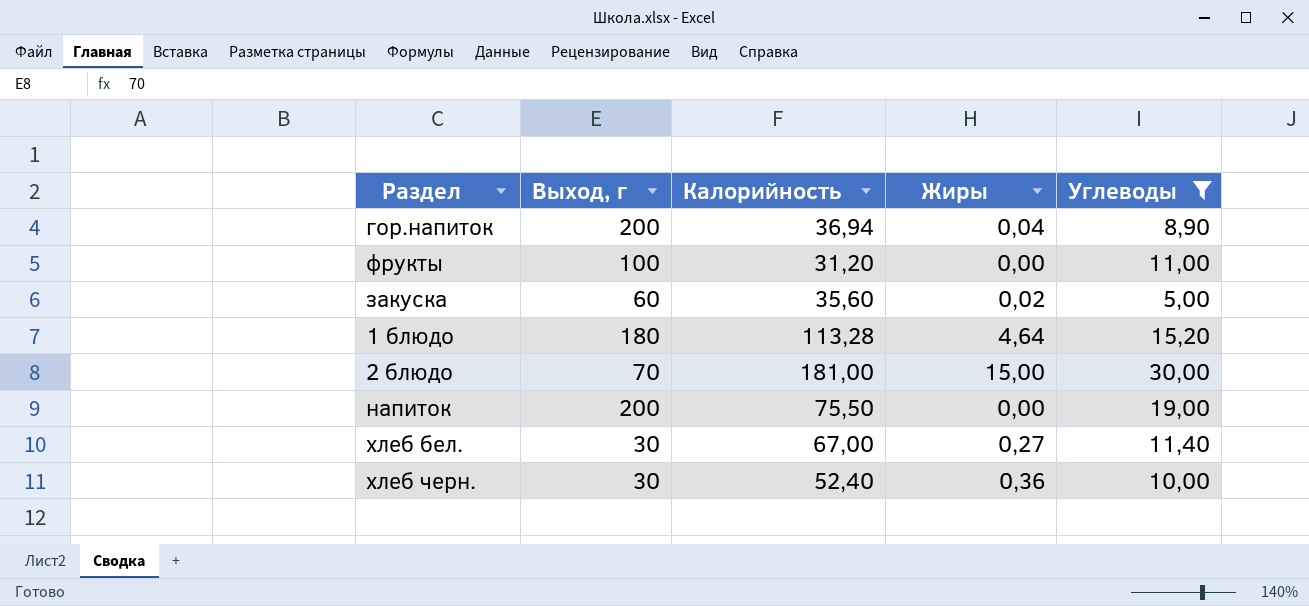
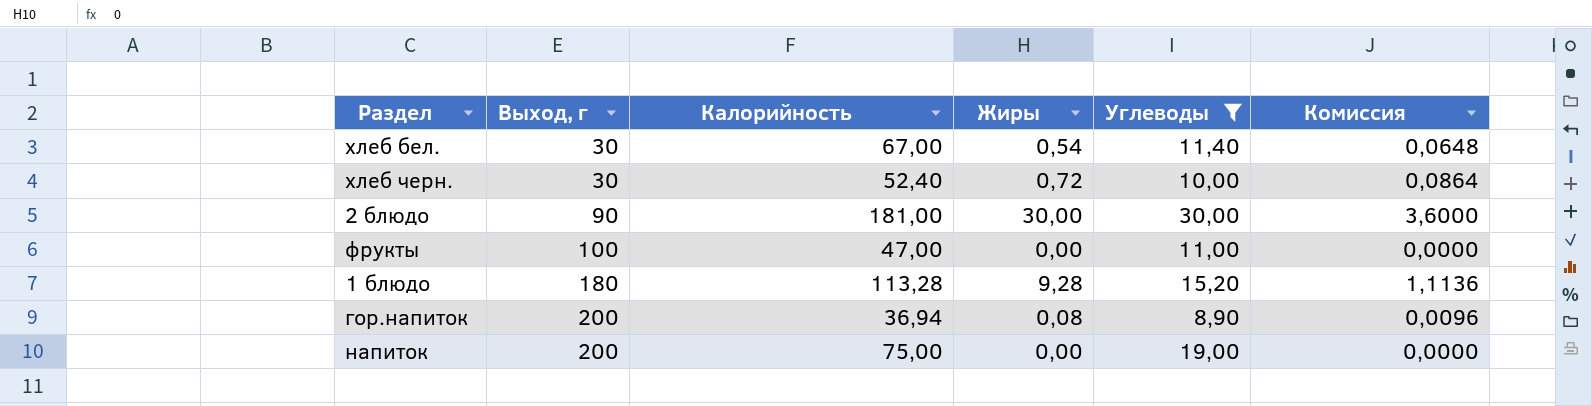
row order: none -> Выход, г ascending
column Комиссия | formula: none -> [Жиры] * 0,12
row закуска: 60 | 35,60 | 0,02 | 5,00 -> none
хлеб бел. | Жиры: 0,27 -> 0,54
хлеб черн. | Жиры: 0,36 -> 0,72
2 блюдо | Выход, г: 70 -> 90
2 блюдо | Жиры: 15,00 -> 30,00
фрукты | Калорийность: 31,20 -> 47,00
1 блюдо | Жиры: 4,64 -> 9,28
гор.напиток | Жиры: 0,04 -> 0,08
напиток | Калорийность: 75,50 -> 75,00

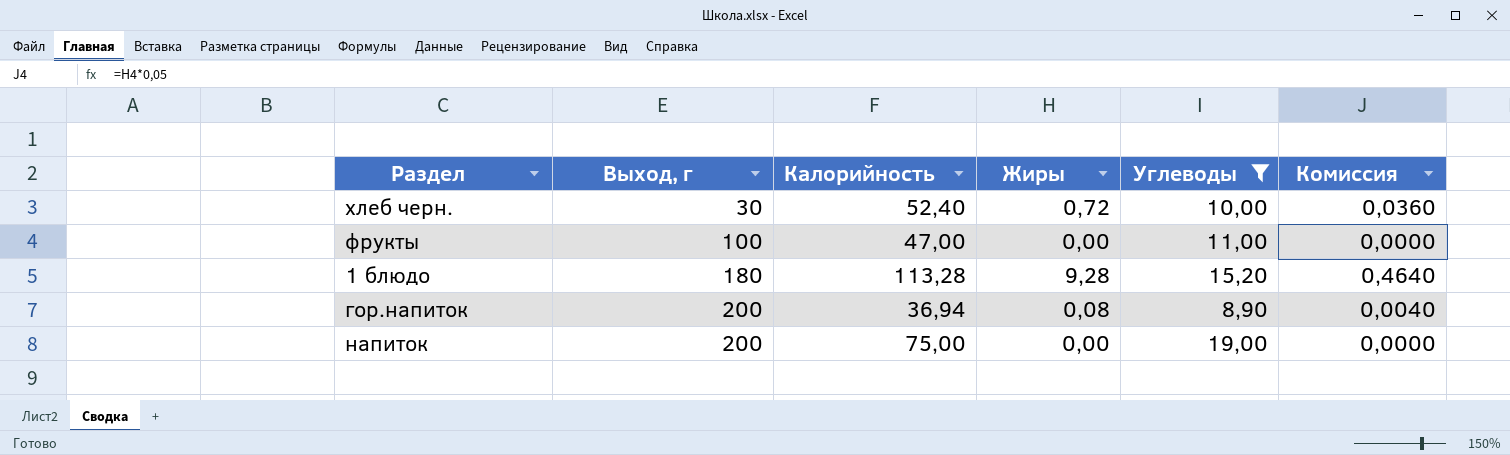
column Комиссия | formula: [Жиры] * 0,12 -> [Жиры] * 0,05
row хлеб бел.: 30 | 67,00 | 0,54 | 11,40 | 0,0648 -> none
row 2 блюдо: 90 | 181,00 | 30,00 | 30,00 | 3,6000 -> none

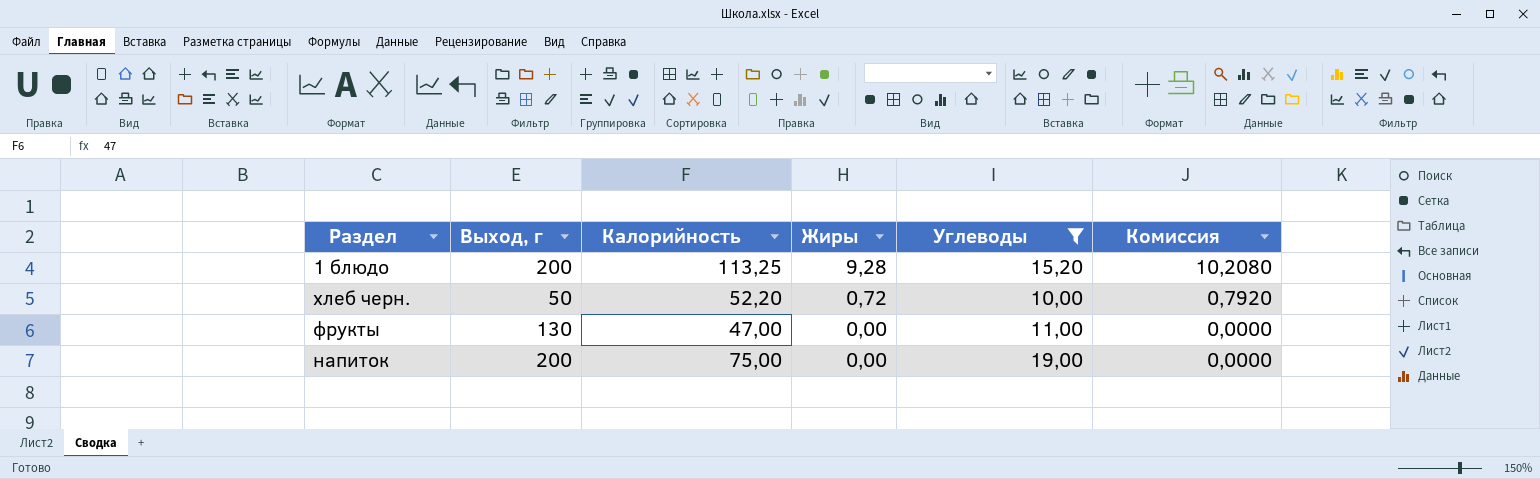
row order: Выход, г ascending -> Жиры descending
column Комиссия | formula: [Жиры] * 0,05 -> [Жиры] * 1,1
row гор.напиток: 200 | 36,94 | 0,08 | 8,90 | 0,0040 -> none
1 блюдо | Выход, г: 180 -> 200
1 блюдо | Калорийность: 113,28 -> 113,25
хлеб черн. | Выход, г: 30 -> 50
хлеб черн. | Калорийность: 52,40 -> 52,20
фрукты | Выход, г: 100 -> 130

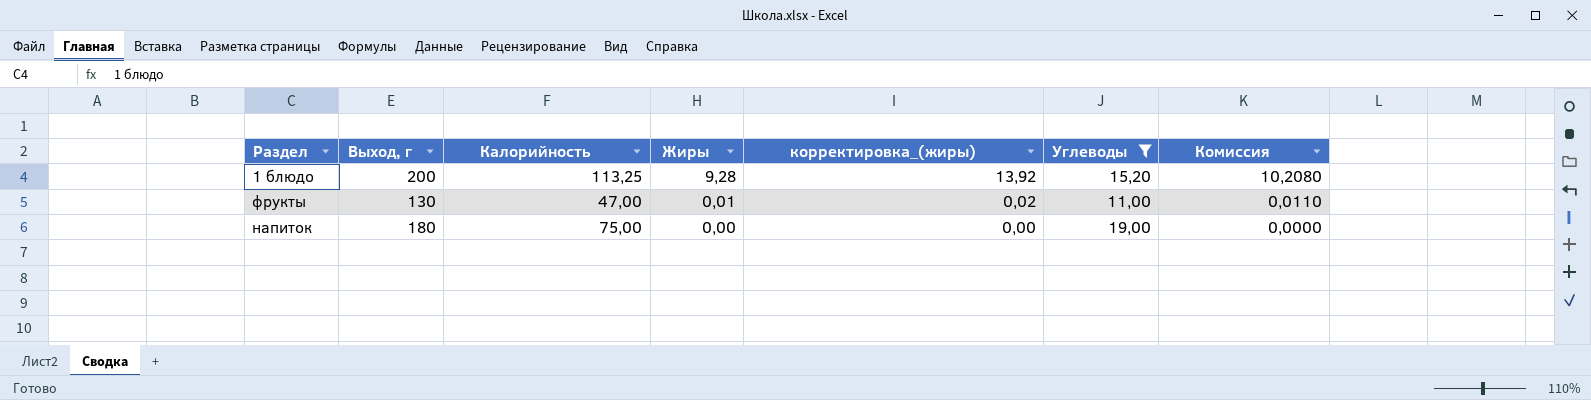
column корректировка_(жиры) | formula: none -> [Жиры] * 1,5
row хлеб черн.: 50 | 52,20 | 0,72 | 10,00 | 0,7920 -> none
фрукты | Жиры: 0,00 -> 0,01
фрукты | Комиссия: 0,0000 -> 0,0110
напиток | Выход, г: 200 -> 180

